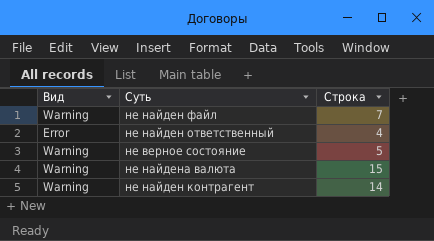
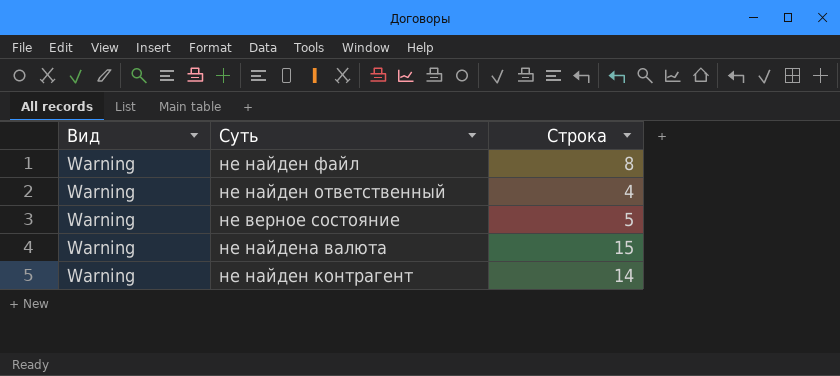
не найден файл | Строка: 7 -> 8
не найден ответственный | Вид: Error -> Warning

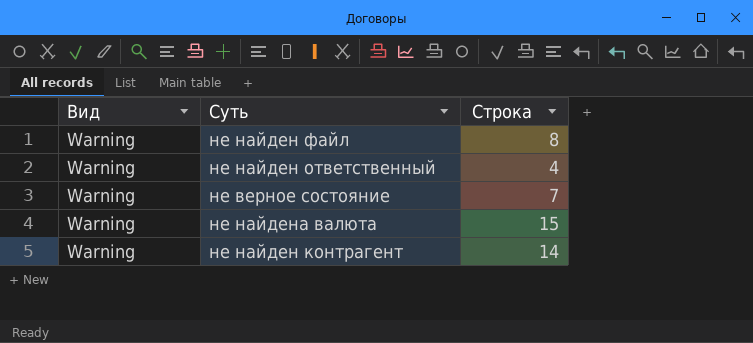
не верное состояние | Строка: 5 -> 7

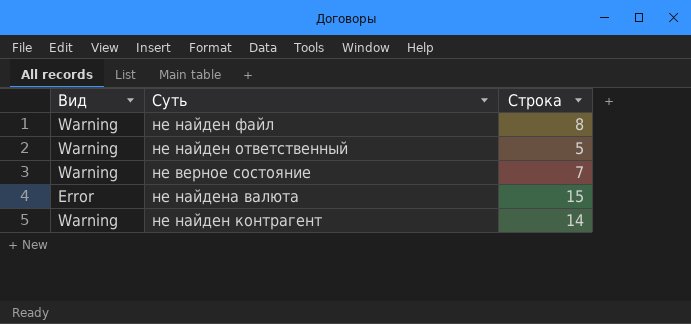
не найден ответственный | Строка: 4 -> 5
не найдена валюта | Вид: Warning -> Error

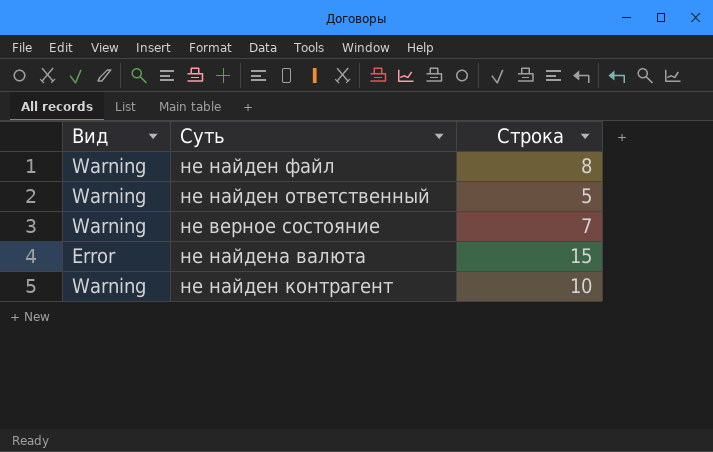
не найден контрагент | Строка: 14 -> 10

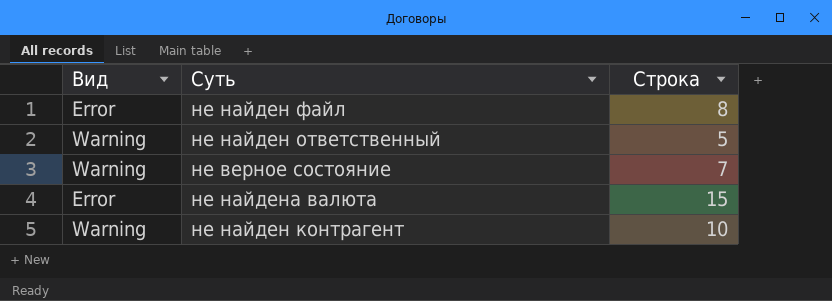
не найден файл | Вид: Warning -> Error

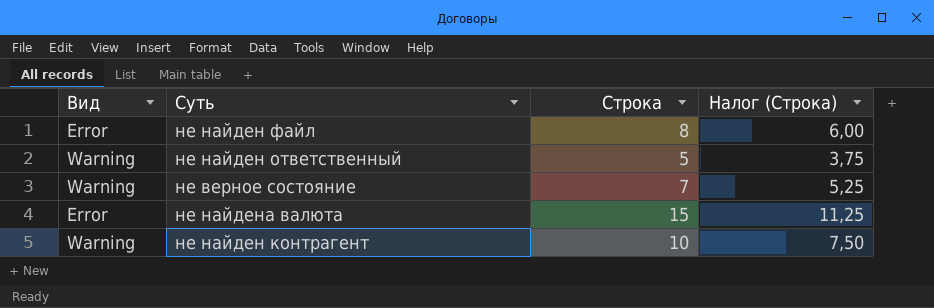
column Налог (Строка) | formula: none -> [Строка] * 0,75

